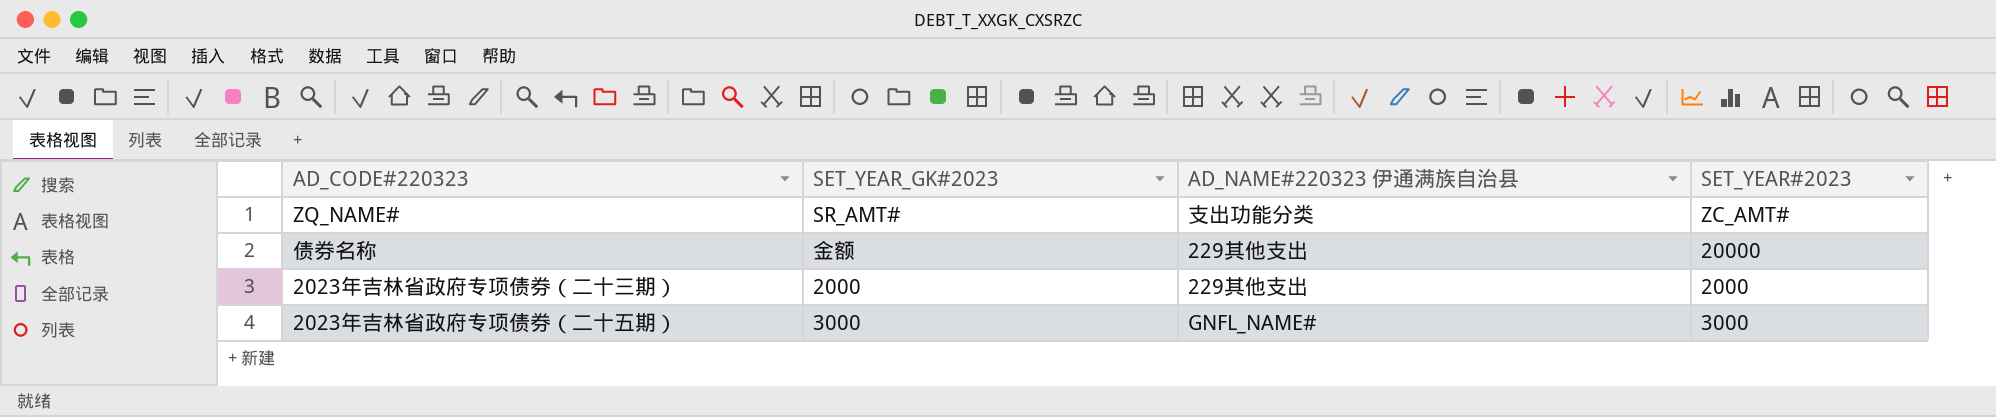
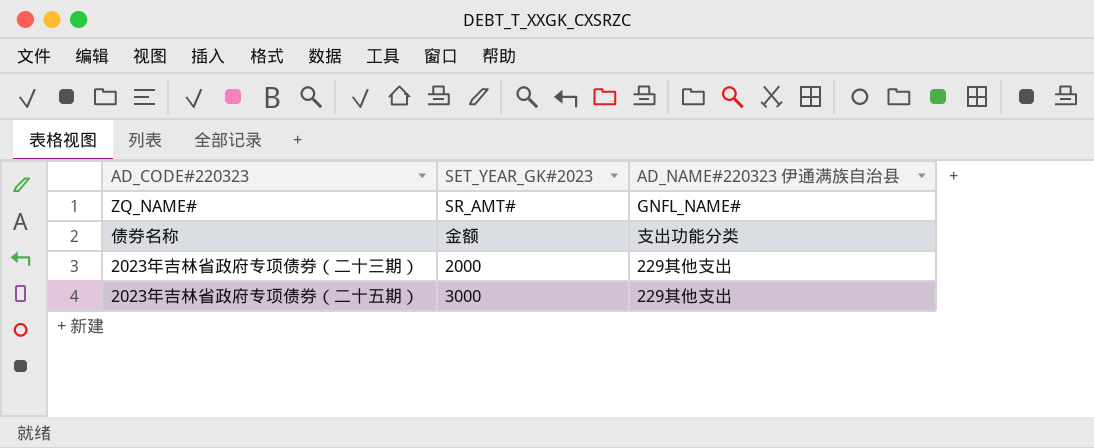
column SET_YEAR#2023 | position: 4 -> none
ZQ_NAME# | AD_NAME#220323 伊通满族自治县: 支出功能分类 -> GNFL_NAME#
债券名称 | AD_NAME#220323 伊通满族自治县: 229其他支出 -> 支出功能分类
2023年吉林省政府专项债券（二十五期） | AD_NAME#220323 伊通满族自治县: GNFL_NAME# -> 229其他支出

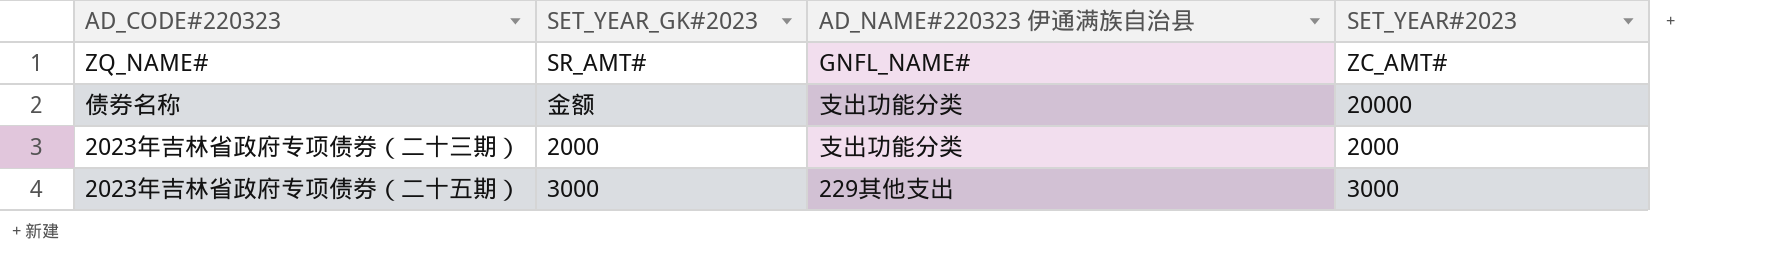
column SET_YEAR#2023 | position: none -> 4
2023年吉林省政府专项债券（二十三期） | AD_NAME#220323 伊通满族自治县: 229其他支出 -> 支出功能分类

